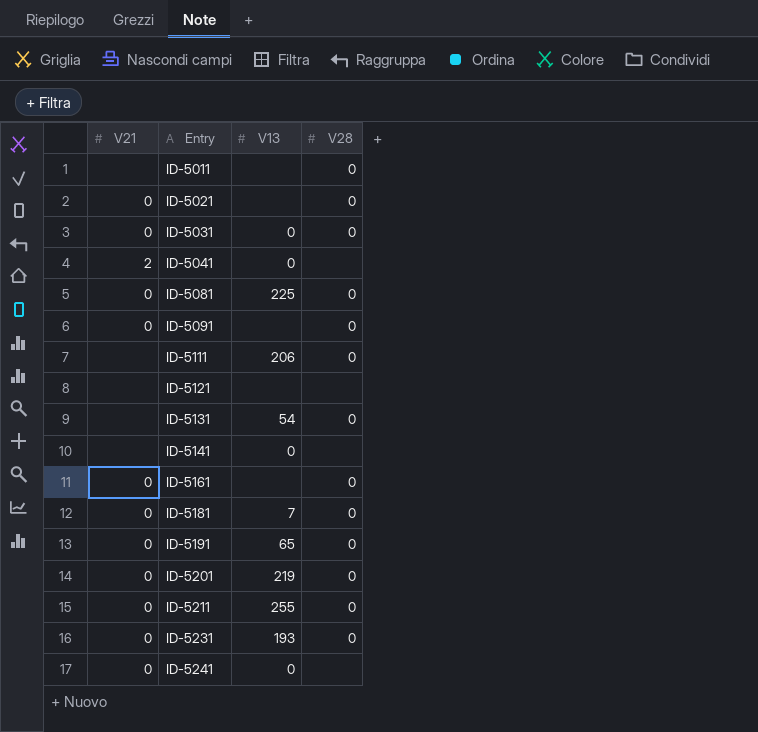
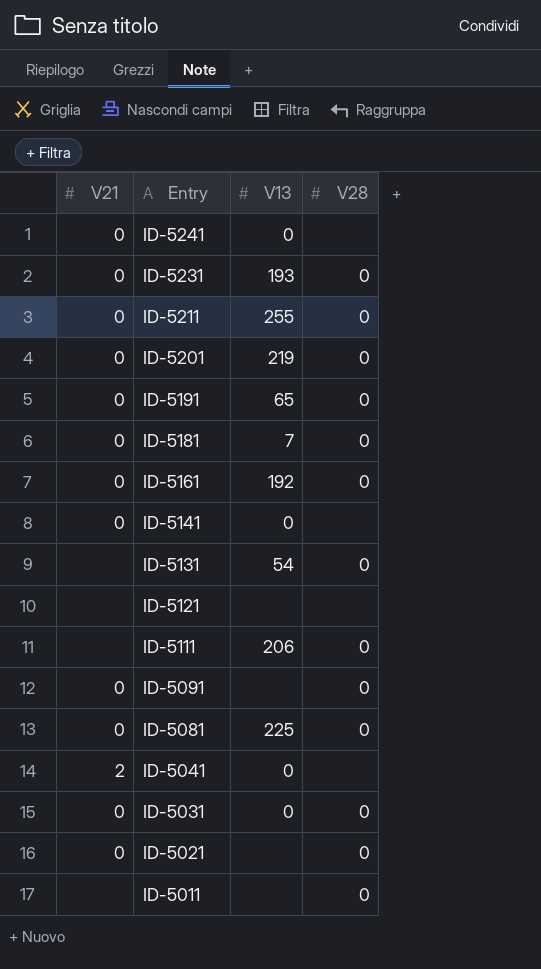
row order: Entry ascending -> Entry descending
ID-5161 | V13: none -> 192
ID-5141 | V21: none -> 0

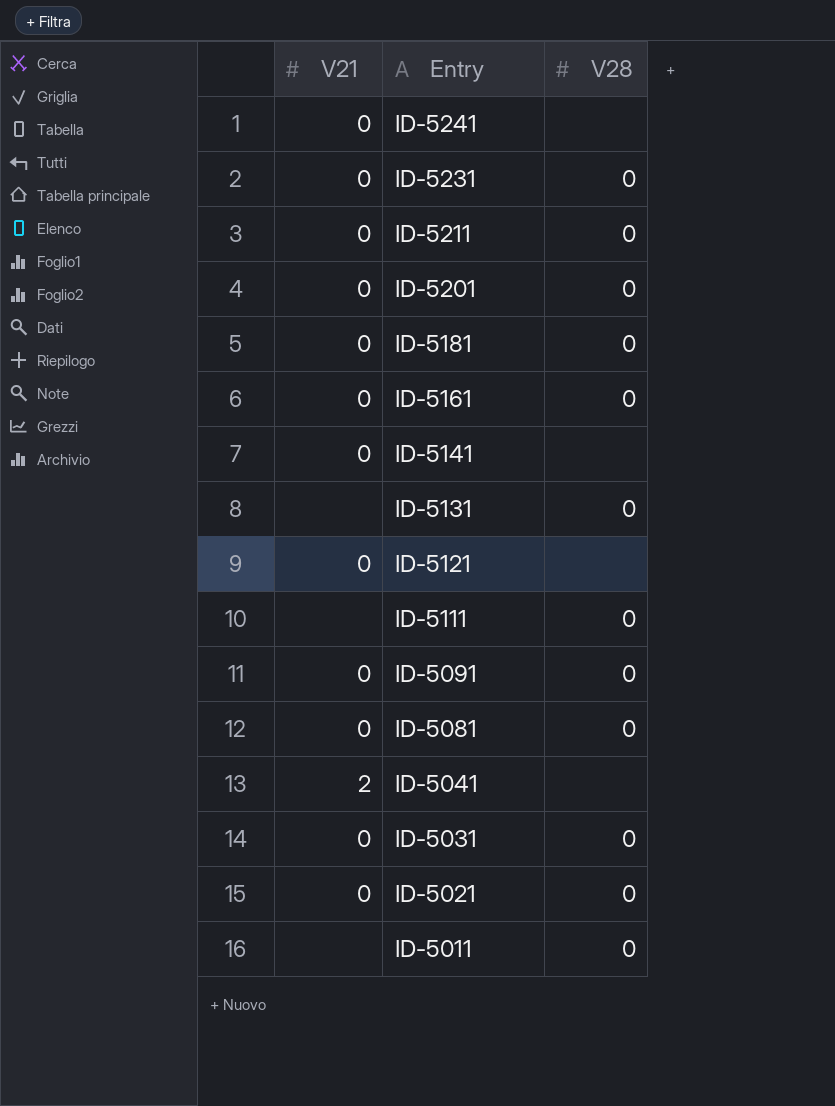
column V13 | position: 3 -> none
row ID-5191: 0 | 65 | 0 -> none
ID-5121 | V21: none -> 0

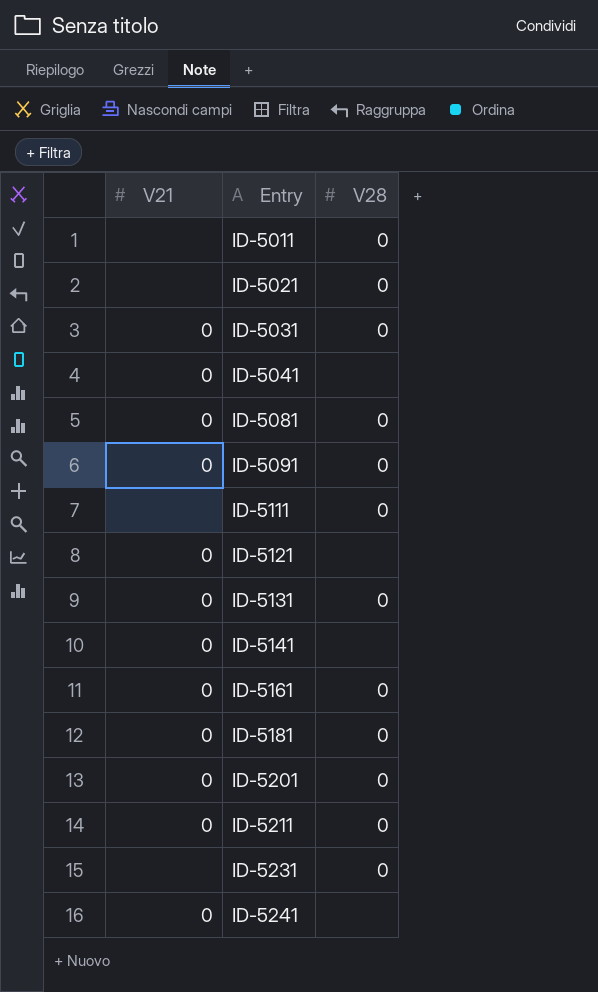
row order: Entry descending -> Entry ascending
ID-5021 | V21: 0 -> none
ID-5041 | V21: 2 -> 0
ID-5131 | V21: none -> 0
ID-5231 | V21: 0 -> none

